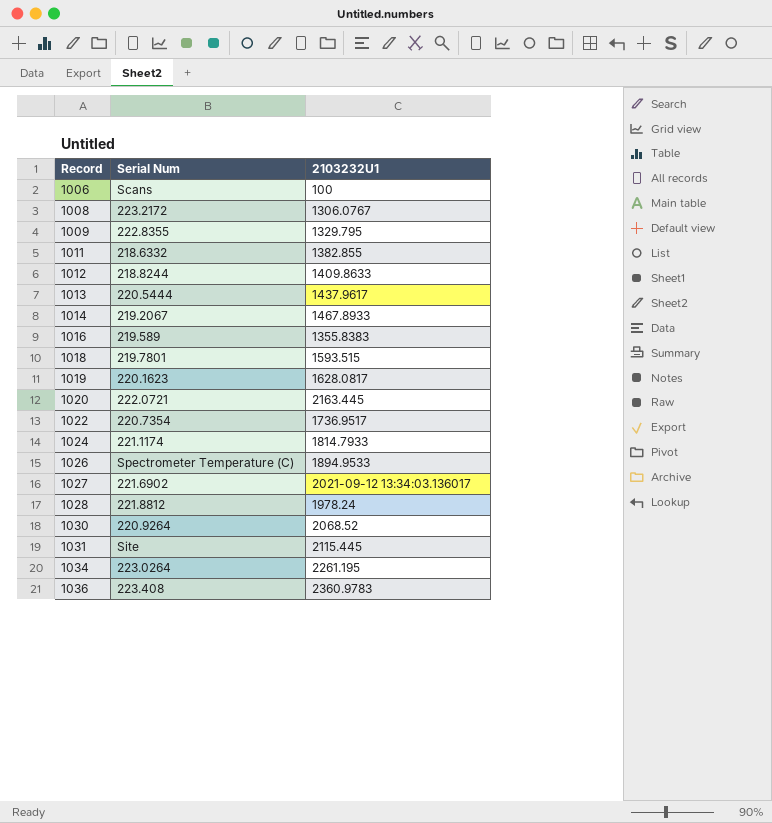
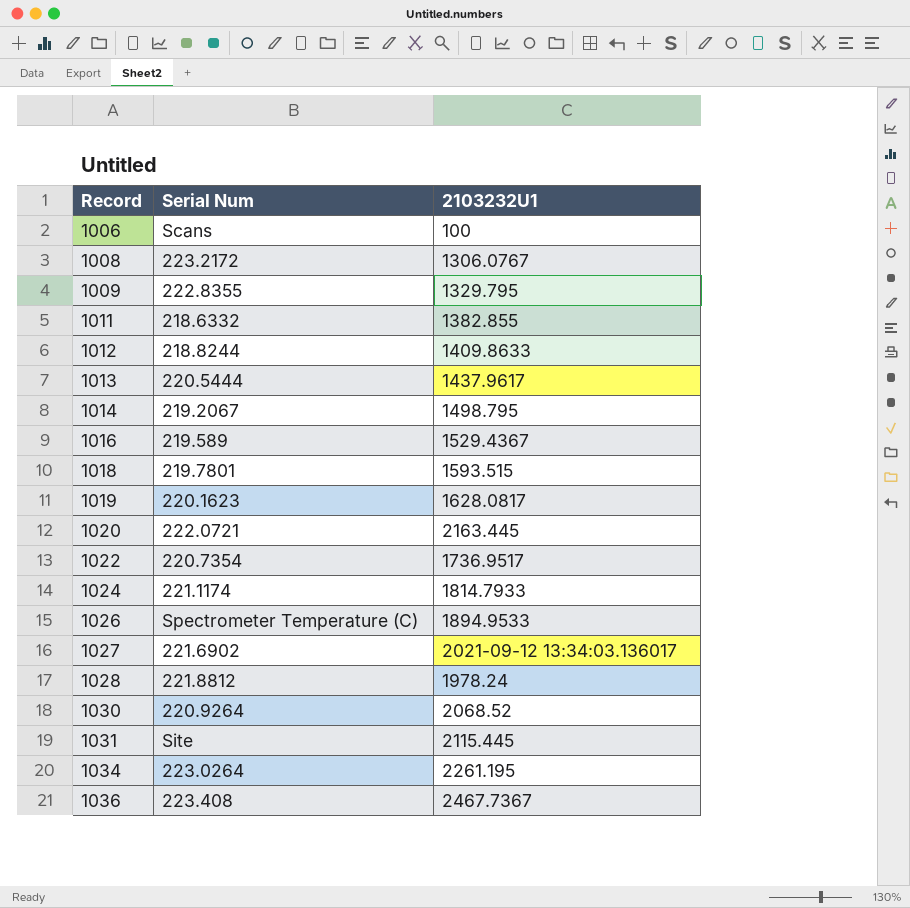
1014 | 2103232U1: 1467.8933 -> 1498.795
1016 | 2103232U1: 1355.8383 -> 1529.4367
1036 | 2103232U1: 2360.9783 -> 2467.7367

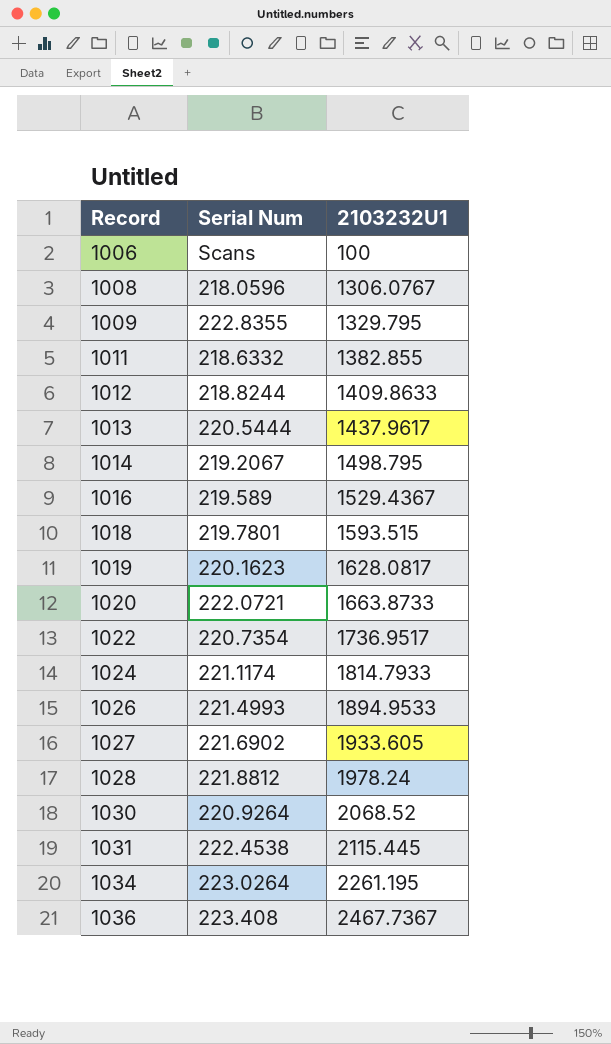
1008 | Serial Num: 223.2172 -> 218.0596
1020 | 2103232U1: 2163.445 -> 1663.8733
1026 | Serial Num: Spectrometer Temperature (C) -> 221.4993
1027 | 2103232U1: 2021-09-12 13:34:03.136017 -> 1933.605
1031 | Serial Num: Site -> 222.4538

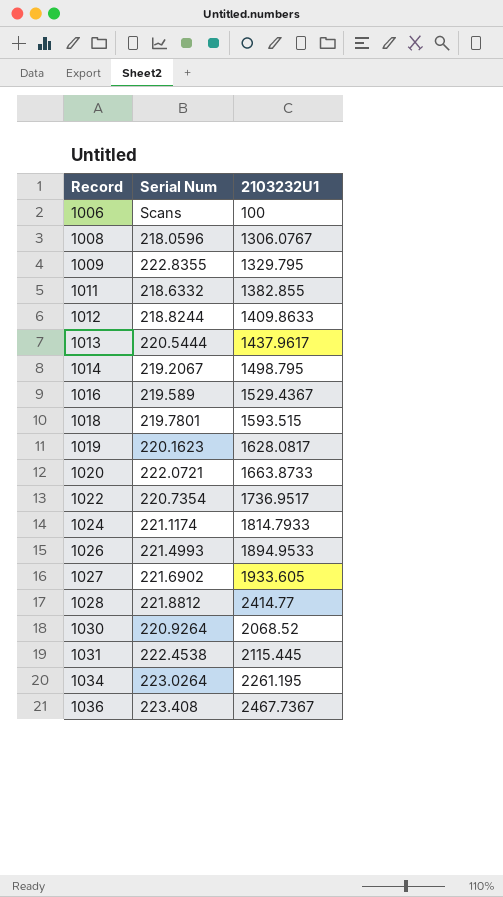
1028 | 2103232U1: 1978.24 -> 2414.77

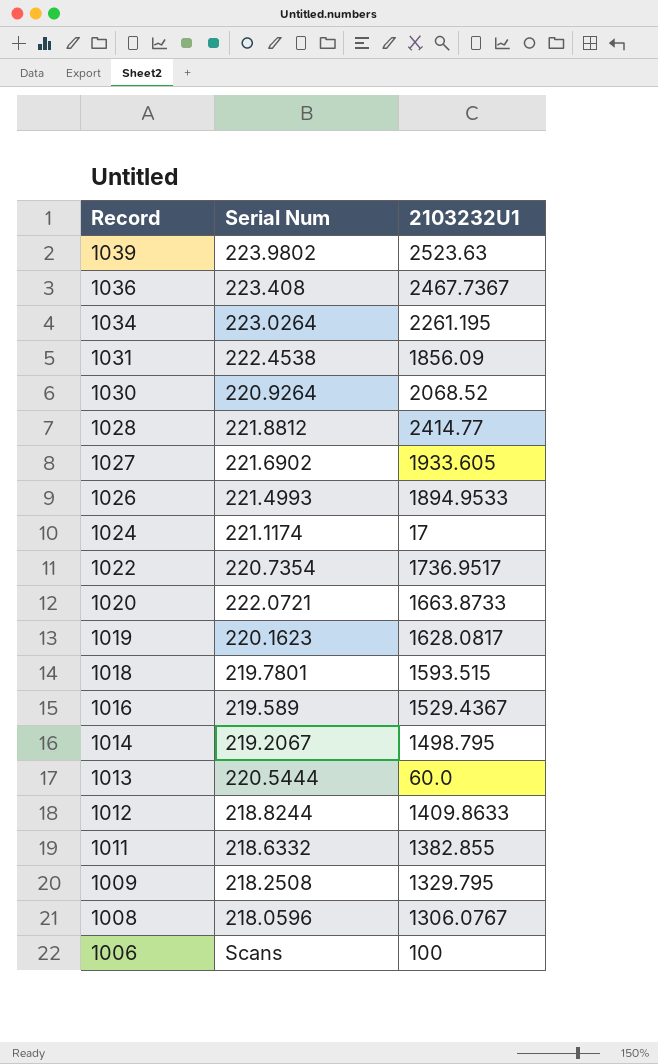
row order: Record ascending -> Record descending
row 1039: none -> 223.9802 | 2523.63
1031 | 2103232U1: 2115.445 -> 1856.09
1024 | 2103232U1: 1814.7933 -> 17
1013 | 2103232U1: 1437.9617 -> 60.0
1009 | Serial Num: 222.8355 -> 218.2508

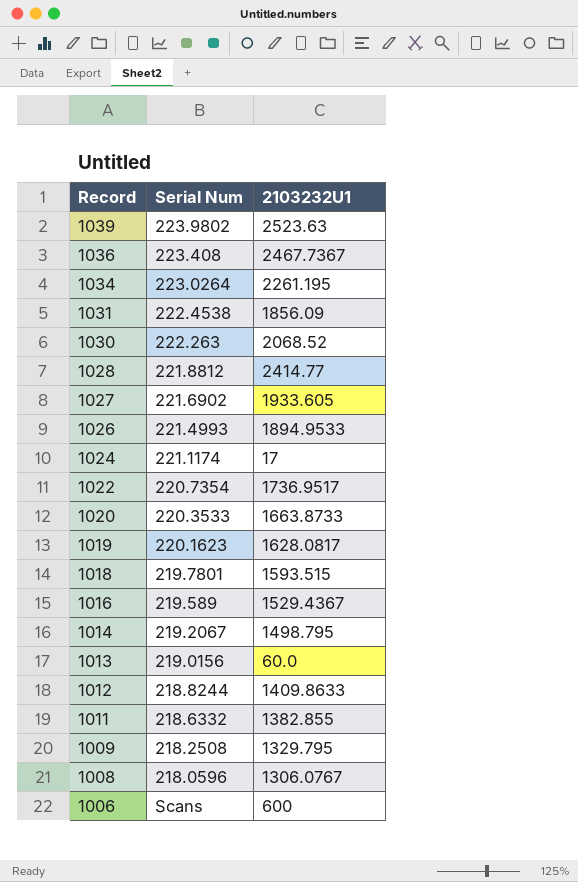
1030 | Serial Num: 220.9264 -> 222.263
1020 | Serial Num: 222.0721 -> 220.3533
1013 | Serial Num: 220.5444 -> 219.0156
1006 | 2103232U1: 100 -> 600

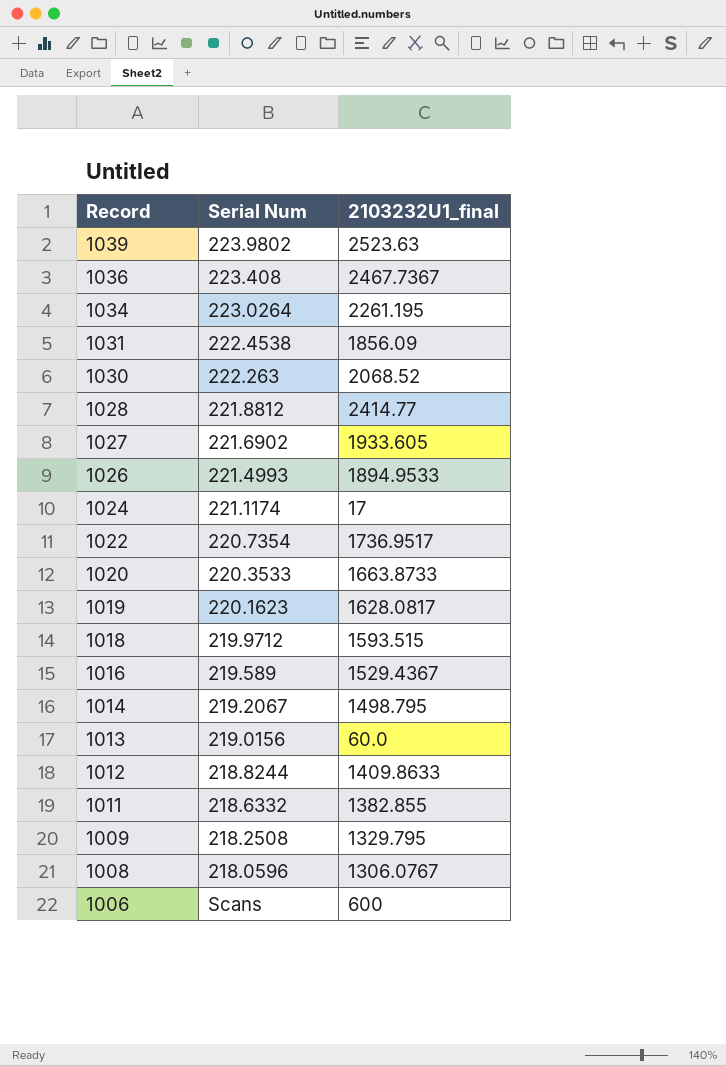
column name: 2103232U1 -> 2103232U1_final
1018 | Serial Num: 219.7801 -> 219.9712

